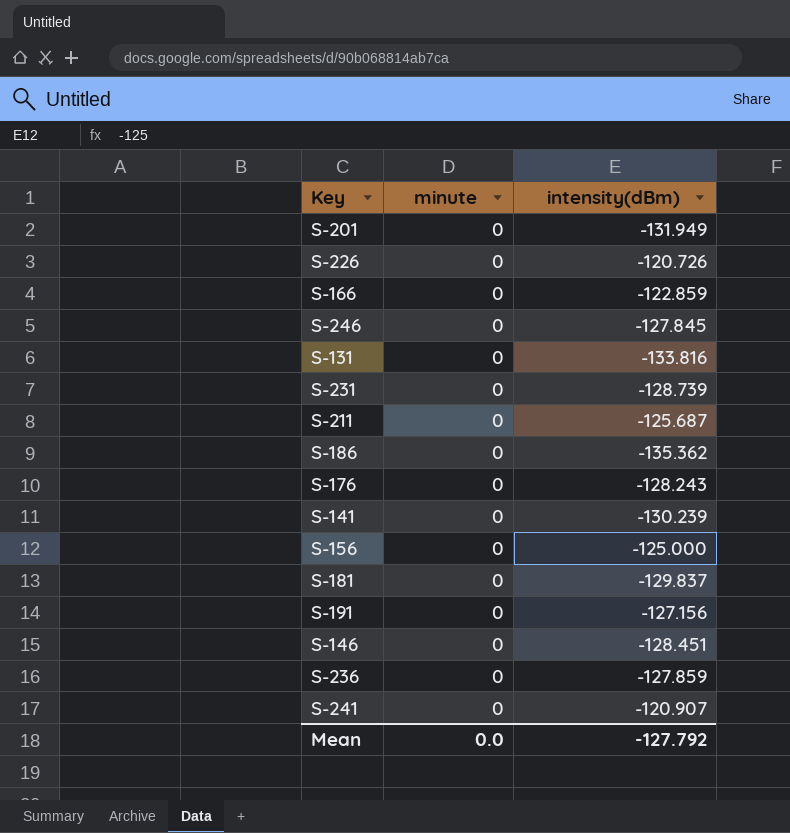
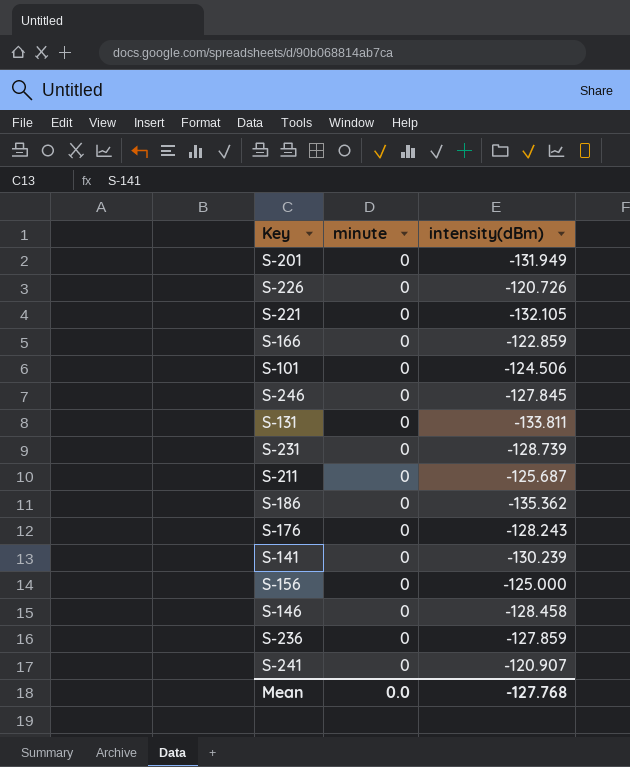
row S-181: 0 | -129.837 -> none
row S-191: 0 | -127.156 -> none
row S-221: none -> 0 | -132.105
row S-101: none -> 0 | -124.506
S-131 | intensity(dBm): -133.816 -> -133.811
S-146 | intensity(dBm): -128.451 -> -128.458
Mean | intensity(dBm): -127.792 -> -127.768

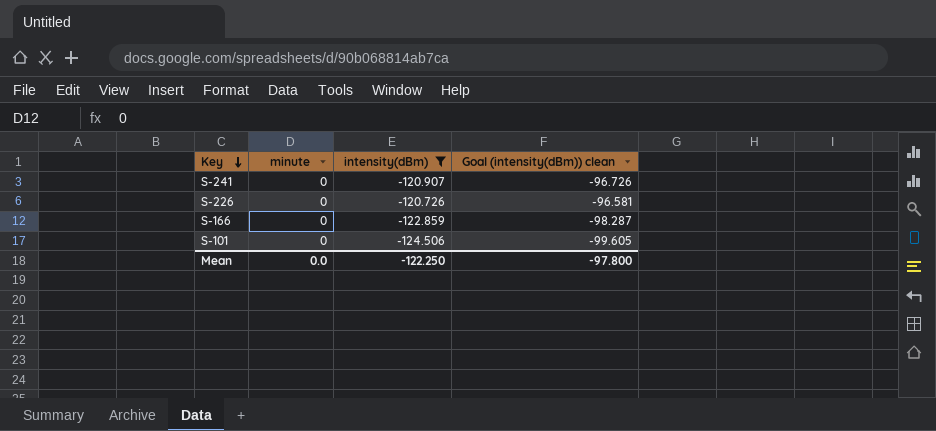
filter: none -> intensity(dBm) >= -124.506
row order: none -> Key descending
column Goal (intensity(dBm)) clean | formula: none -> [intensity(dBm)] * 0.8
Mean | intensity(dBm): -127.768 -> -122.250

